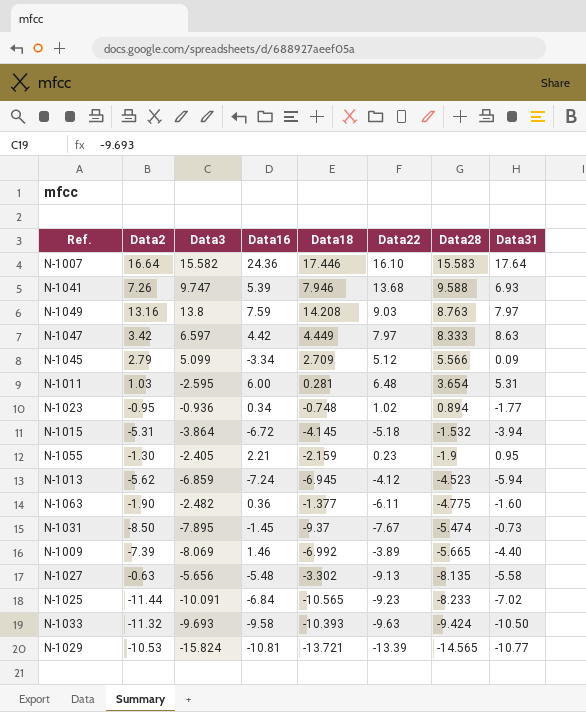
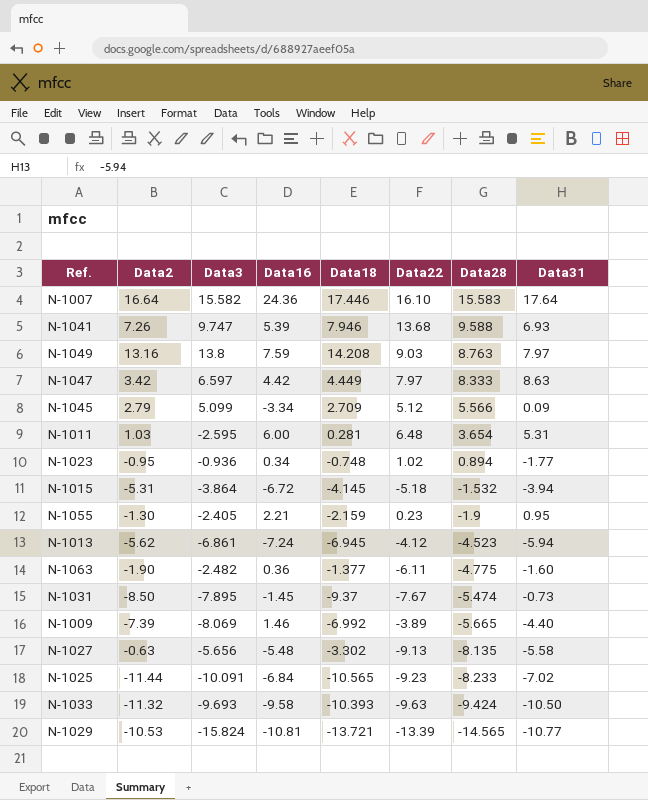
N-1013 | Data3: -6.859 -> -6.861

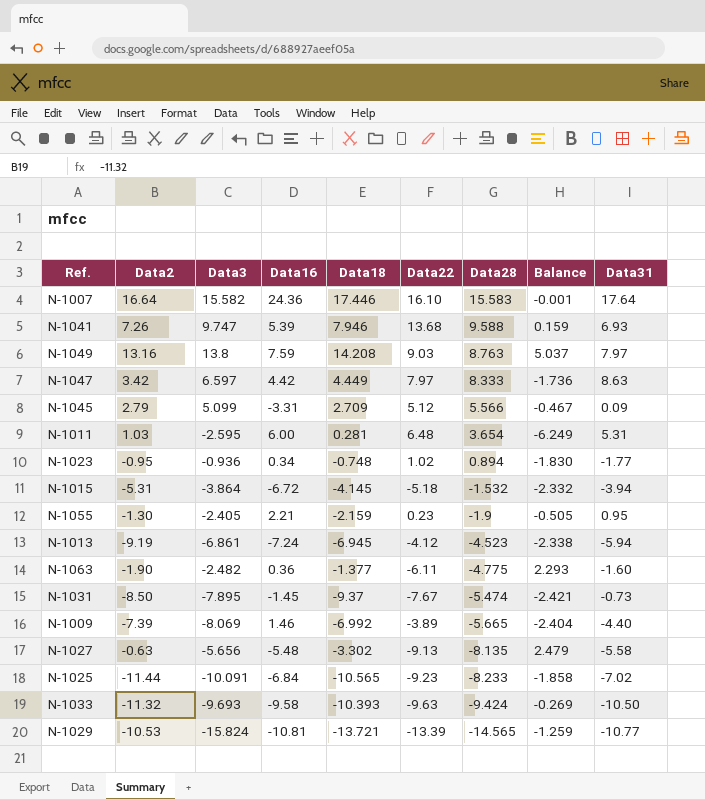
column Balance | formula: none -> [Data3] - [Data28]
N-1045 | Data16: -3.34 -> -3.31
N-1013 | Data2: -5.62 -> -9.19

